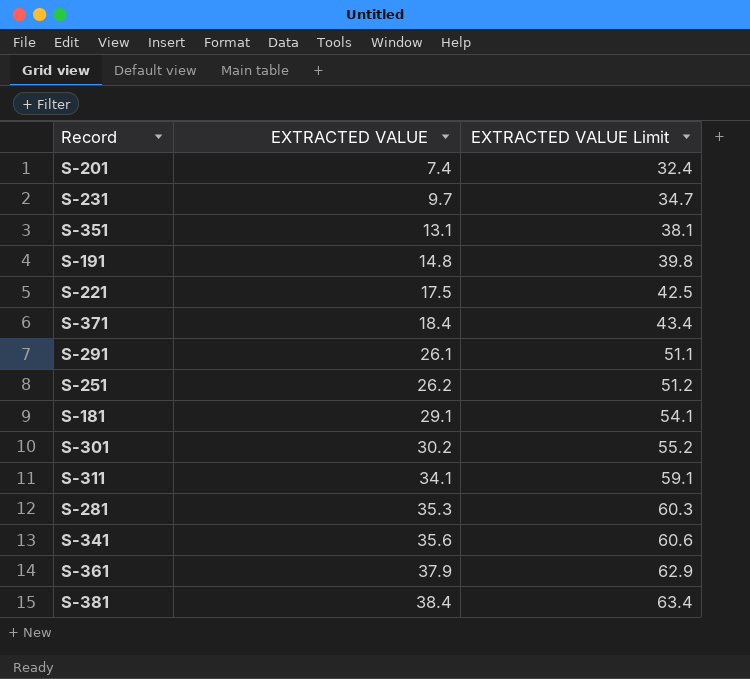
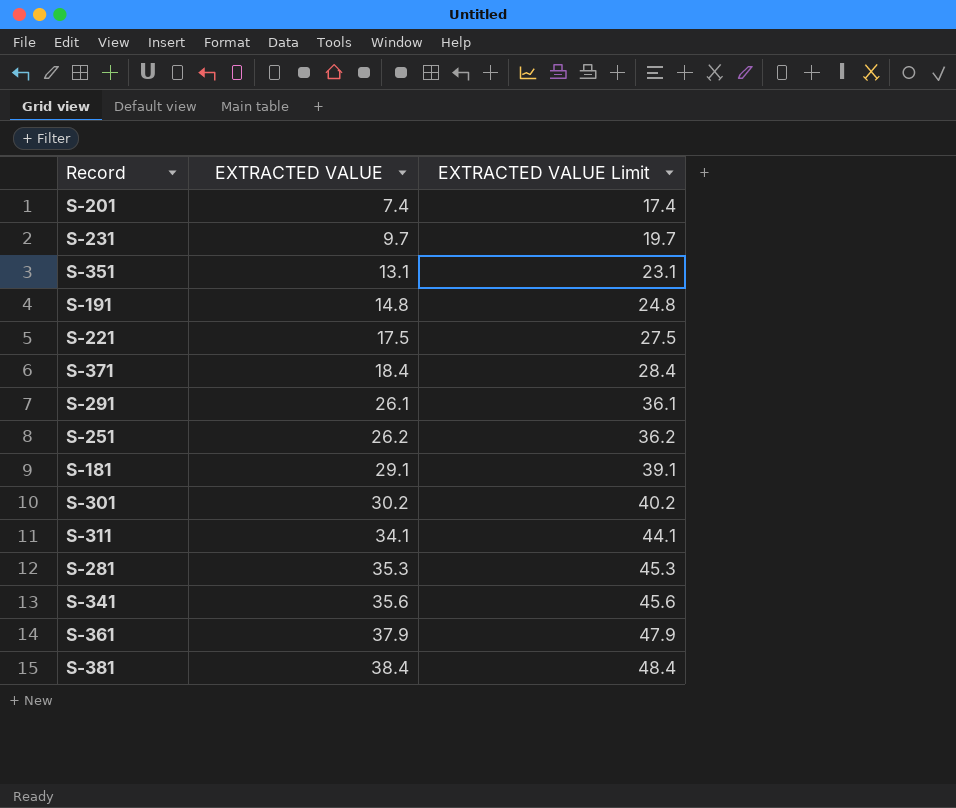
column EXTRACTED VALUE Limit | formula: [EXTRACTED VALUE] + 25 -> [EXTRACTED VALUE] + 10

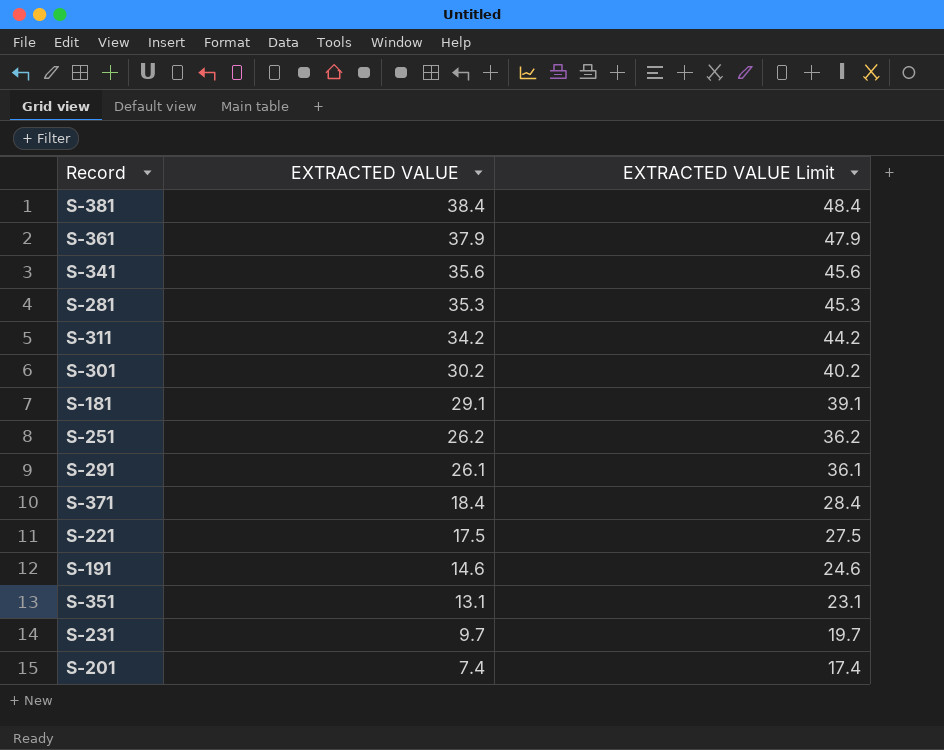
row order: EXTRACTED VALUE ascending -> EXTRACTED VALUE descending
S-311 | EXTRACTED VALUE: 34.1 -> 34.2
S-311 | EXTRACTED VALUE Limit: 44.1 -> 44.2
S-191 | EXTRACTED VALUE: 14.8 -> 14.6
S-191 | EXTRACTED VALUE Limit: 24.8 -> 24.6

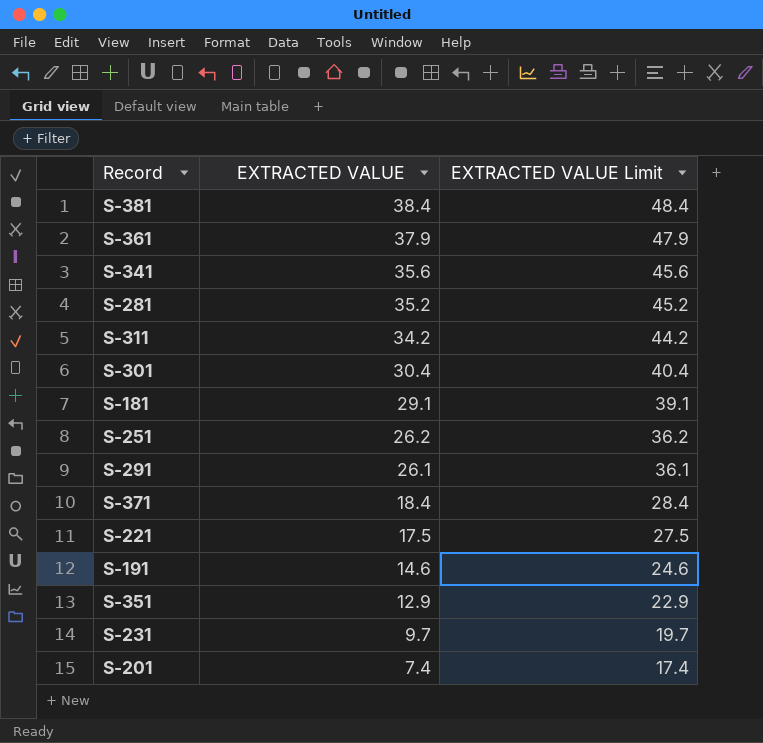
S-281 | EXTRACTED VALUE: 35.3 -> 35.2
S-281 | EXTRACTED VALUE Limit: 45.3 -> 45.2
S-301 | EXTRACTED VALUE: 30.2 -> 30.4
S-301 | EXTRACTED VALUE Limit: 40.2 -> 40.4
S-351 | EXTRACTED VALUE: 13.1 -> 12.9
S-351 | EXTRACTED VALUE Limit: 23.1 -> 22.9

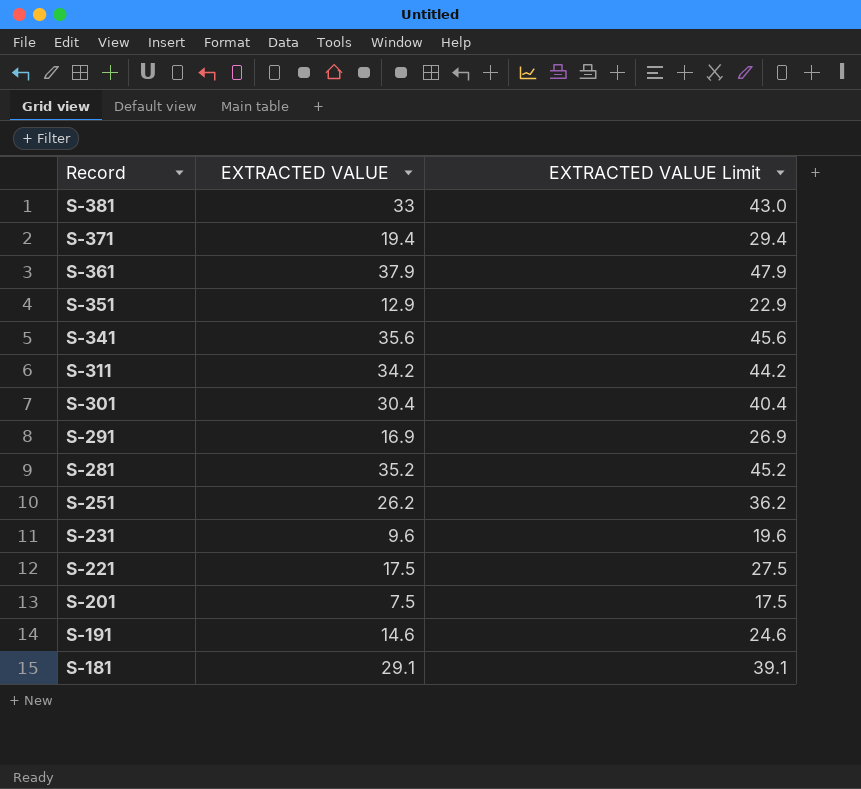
row order: EXTRACTED VALUE descending -> Record descending
S-381 | EXTRACTED VALUE: 38.4 -> 33
S-381 | EXTRACTED VALUE Limit: 48.4 -> 43.0
S-371 | EXTRACTED VALUE: 18.4 -> 19.4
S-371 | EXTRACTED VALUE Limit: 28.4 -> 29.4
S-291 | EXTRACTED VALUE: 26.1 -> 16.9
S-291 | EXTRACTED VALUE Limit: 36.1 -> 26.9
S-231 | EXTRACTED VALUE: 9.7 -> 9.6
S-231 | EXTRACTED VALUE Limit: 19.7 -> 19.6
S-201 | EXTRACTED VALUE: 7.4 -> 7.5
S-201 | EXTRACTED VALUE Limit: 17.4 -> 17.5

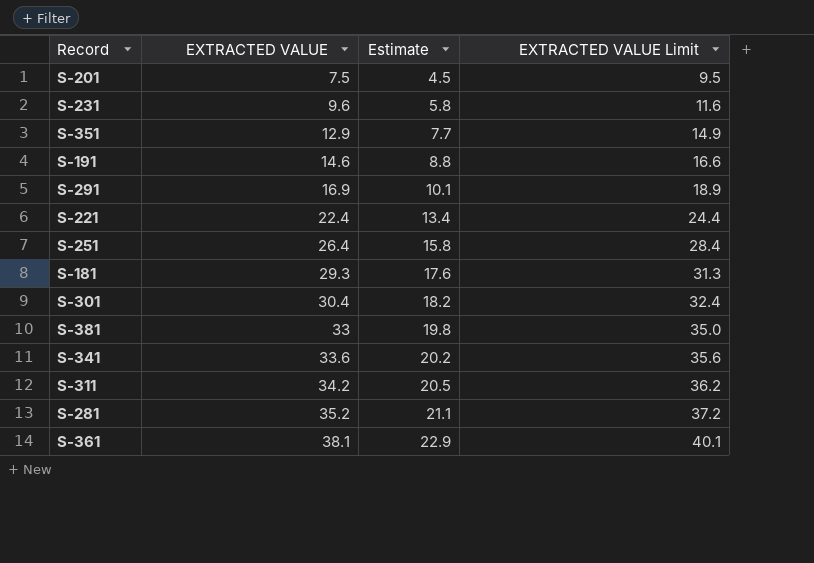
row order: Record descending -> EXTRACTED VALUE ascending
column Estimate | formula: none -> [EXTRACTED VALUE] * 0.6
column EXTRACTED VALUE Limit | formula: [EXTRACTED VALUE] + 10 -> [EXTRACTED VALUE] + 2
row S-371: 19.4 | 29.4 -> none
S-221 | EXTRACTED VALUE: 17.5 -> 22.4
S-251 | EXTRACTED VALUE: 26.2 -> 26.4
S-181 | EXTRACTED VALUE: 29.1 -> 29.3
S-341 | EXTRACTED VALUE: 35.6 -> 33.6
S-361 | EXTRACTED VALUE: 37.9 -> 38.1

